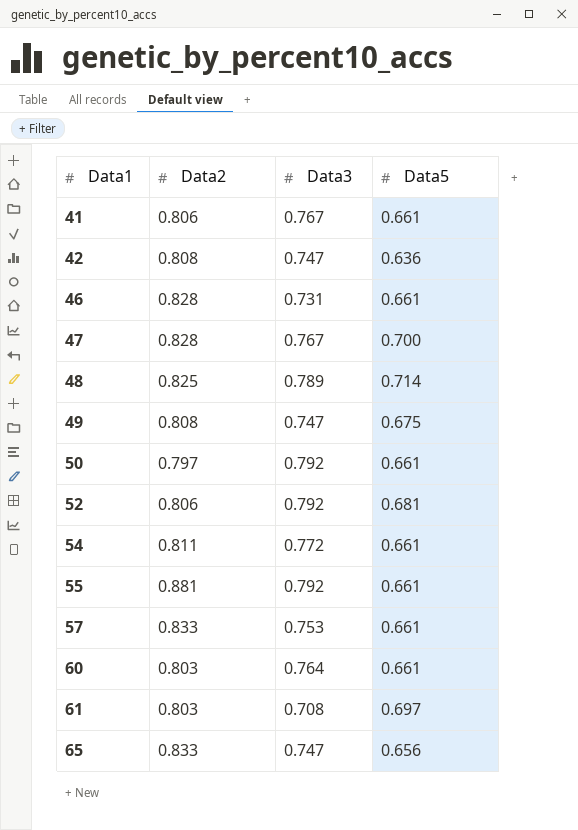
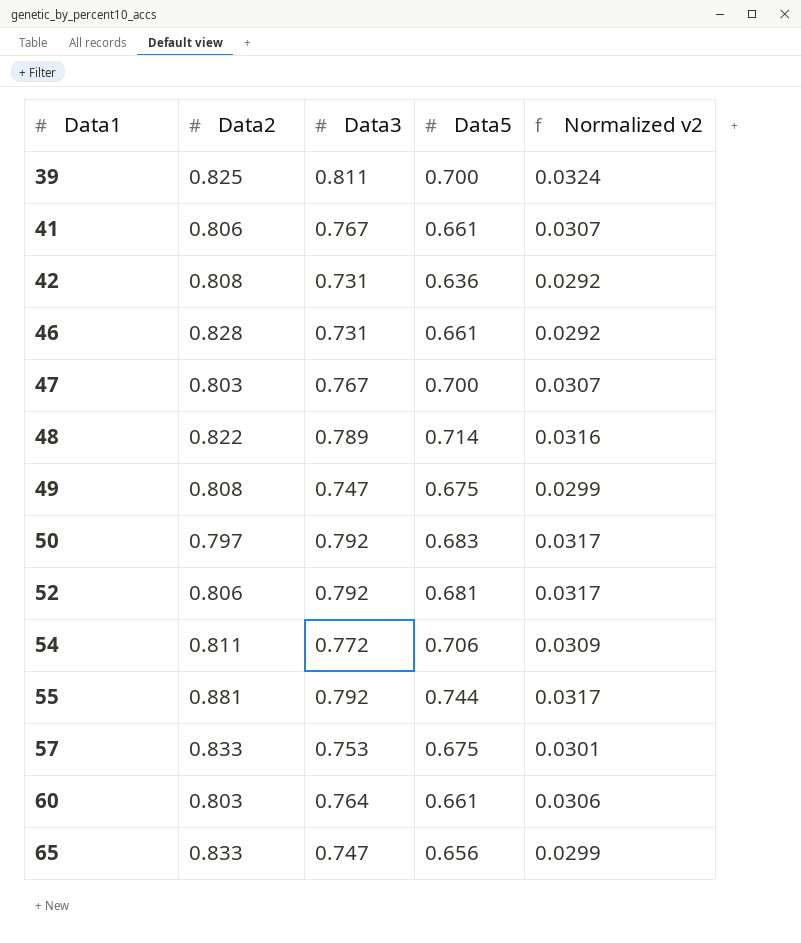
column Normalized v2 | formula: none -> [Data3] * 0.04
row 61: 0.803 | 0.708 | 0.697 -> none
row 39: none -> 0.825 | 0.811 | 0.700 | 0.0324
42 | Data3: 0.747 -> 0.731
47 | Data2: 0.828 -> 0.803
48 | Data2: 0.825 -> 0.822
50 | Data5: 0.661 -> 0.683
54 | Data5: 0.661 -> 0.706
55 | Data5: 0.661 -> 0.744
57 | Data5: 0.661 -> 0.675

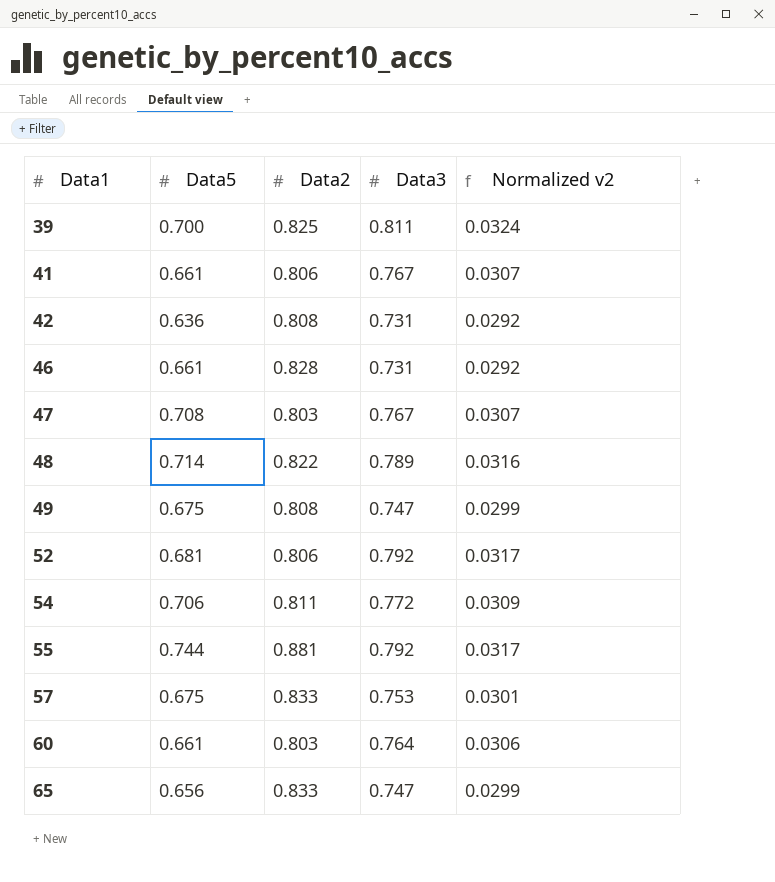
column Data5 | position: 4 -> 2
row 50: 0.797 | 0.792 | 0.683 | 0.0317 -> none
47 | Data5: 0.700 -> 0.708

